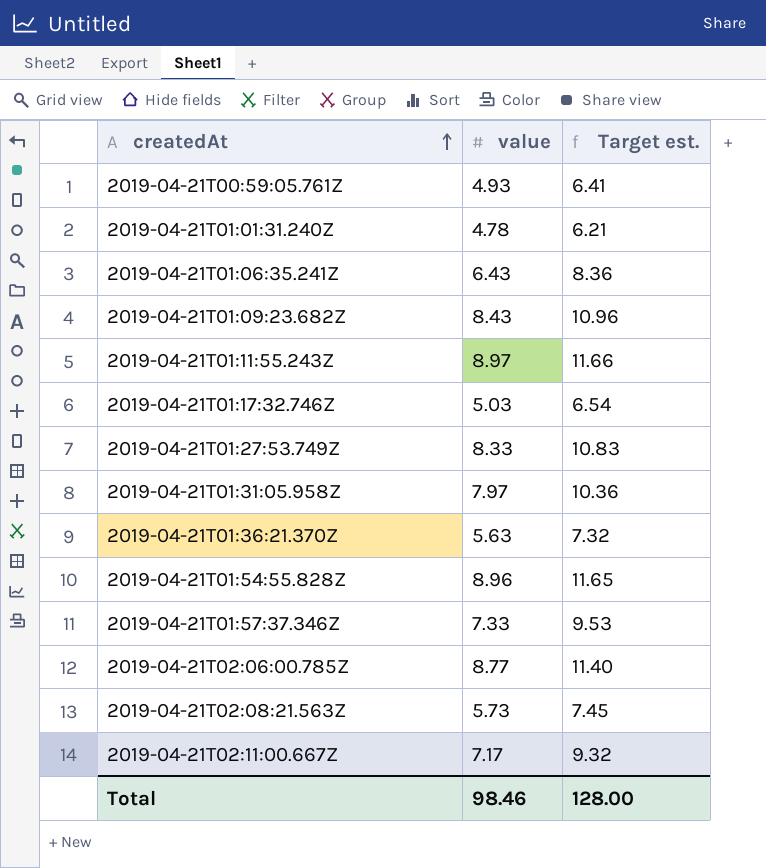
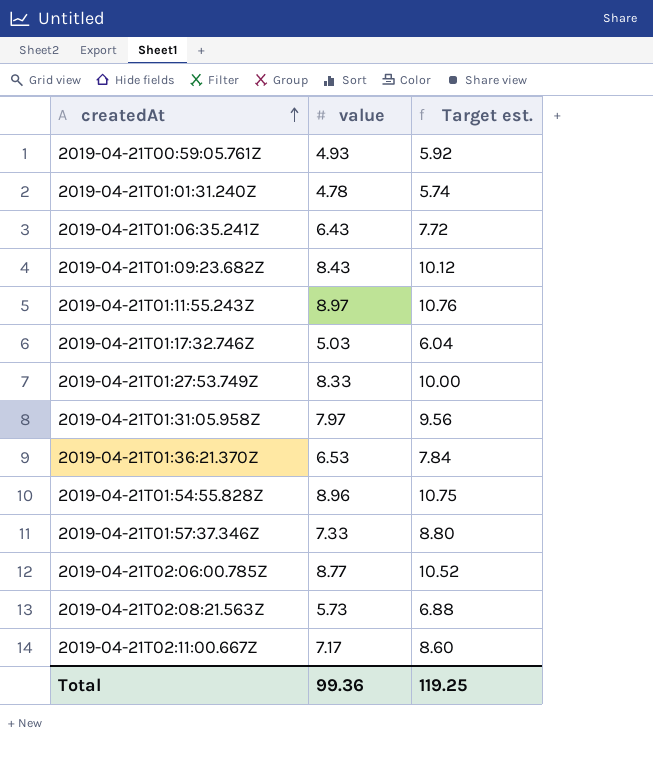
column Target est. | formula: [value] * 1.3 -> [value] * 1.2
2019-04-21T01:36:21.370Z | value: 5.63 -> 6.53
Total | value: 98.46 -> 99.36
Total | Target est.: 128.00 -> 119.25

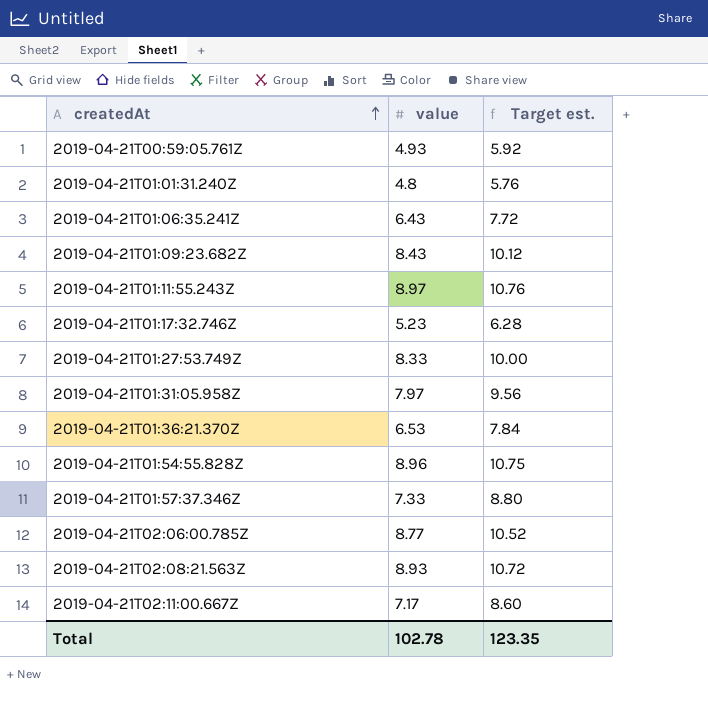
2019-04-21T01:01:31.240Z | value: 4.78 -> 4.8
2019-04-21T01:01:31.240Z | Target est.: 5.74 -> 5.76
2019-04-21T01:17:32.746Z | value: 5.03 -> 5.23
2019-04-21T01:17:32.746Z | Target est.: 6.04 -> 6.28
2019-04-21T02:08:21.563Z | value: 5.73 -> 8.93
2019-04-21T02:08:21.563Z | Target est.: 6.88 -> 10.72
Total | value: 99.36 -> 102.78
Total | Target est.: 119.25 -> 123.35

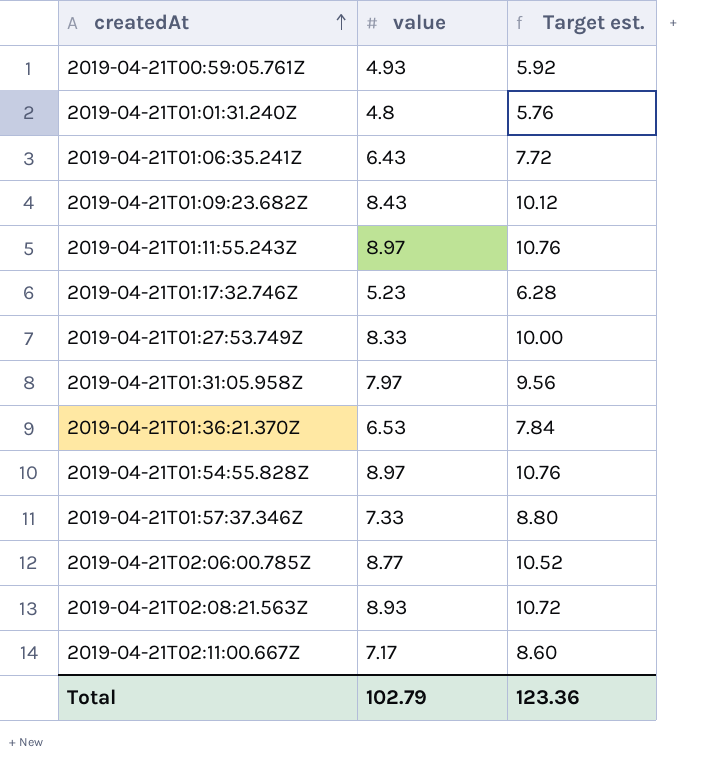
2019-04-21T01:54:55.828Z | value: 8.96 -> 8.97
2019-04-21T01:54:55.828Z | Target est.: 10.75 -> 10.76
Total | value: 102.78 -> 102.79
Total | Target est.: 123.35 -> 123.36

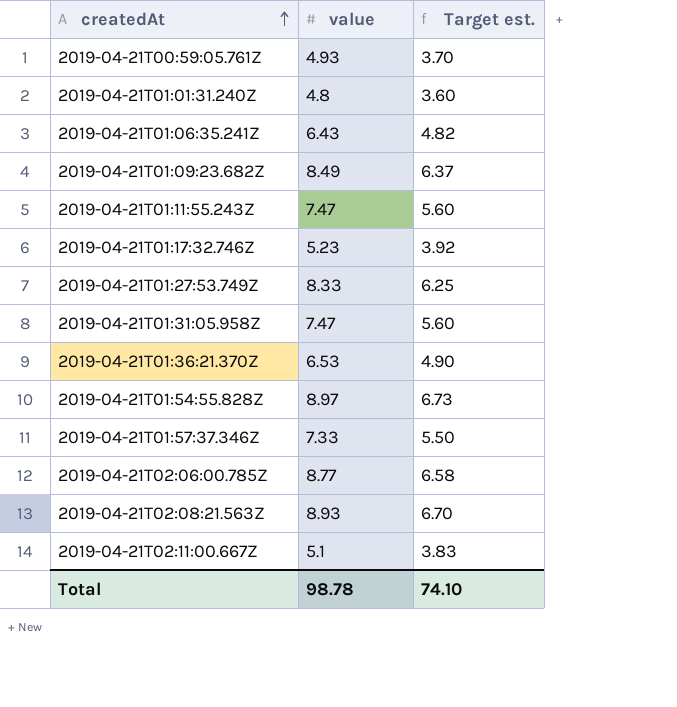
column Target est. | formula: [value] * 1.2 -> [value] * 0.75
2019-04-21T01:09:23.682Z | value: 8.43 -> 8.49
2019-04-21T01:11:55.243Z | value: 8.97 -> 7.47
2019-04-21T01:31:05.958Z | value: 7.97 -> 7.47
2019-04-21T02:11:00.667Z | value: 7.17 -> 5.1
Total | value: 102.79 -> 98.78
Total | Target est.: 123.36 -> 74.10

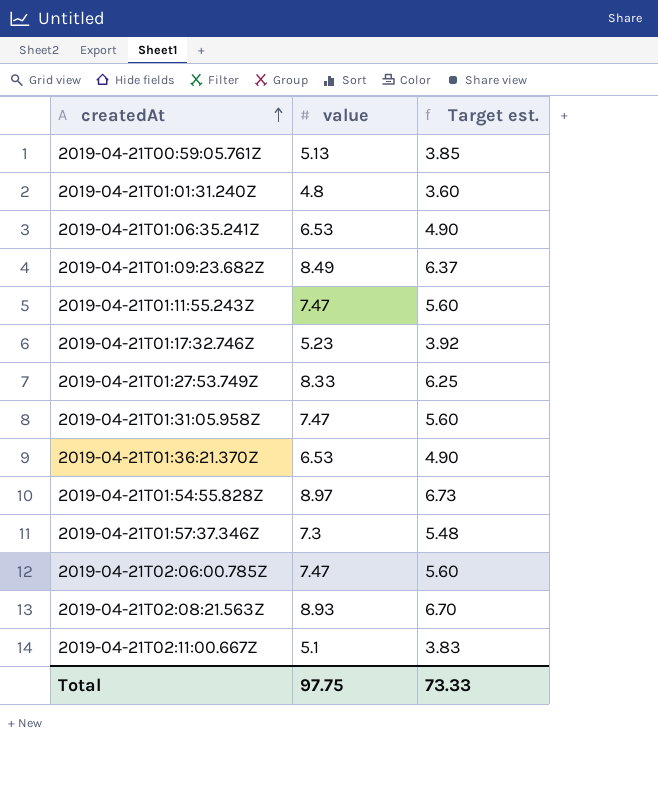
2019-04-21T00:59:05.761Z | value: 4.93 -> 5.13
2019-04-21T00:59:05.761Z | Target est.: 3.70 -> 3.85
2019-04-21T01:06:35.241Z | value: 6.43 -> 6.53
2019-04-21T01:06:35.241Z | Target est.: 4.82 -> 4.90
2019-04-21T01:57:37.346Z | value: 7.33 -> 7.3
2019-04-21T01:57:37.346Z | Target est.: 5.50 -> 5.48
2019-04-21T02:06:00.785Z | value: 8.77 -> 7.47
2019-04-21T02:06:00.785Z | Target est.: 6.58 -> 5.60
Total | value: 98.78 -> 97.75
Total | Target est.: 74.10 -> 73.33

